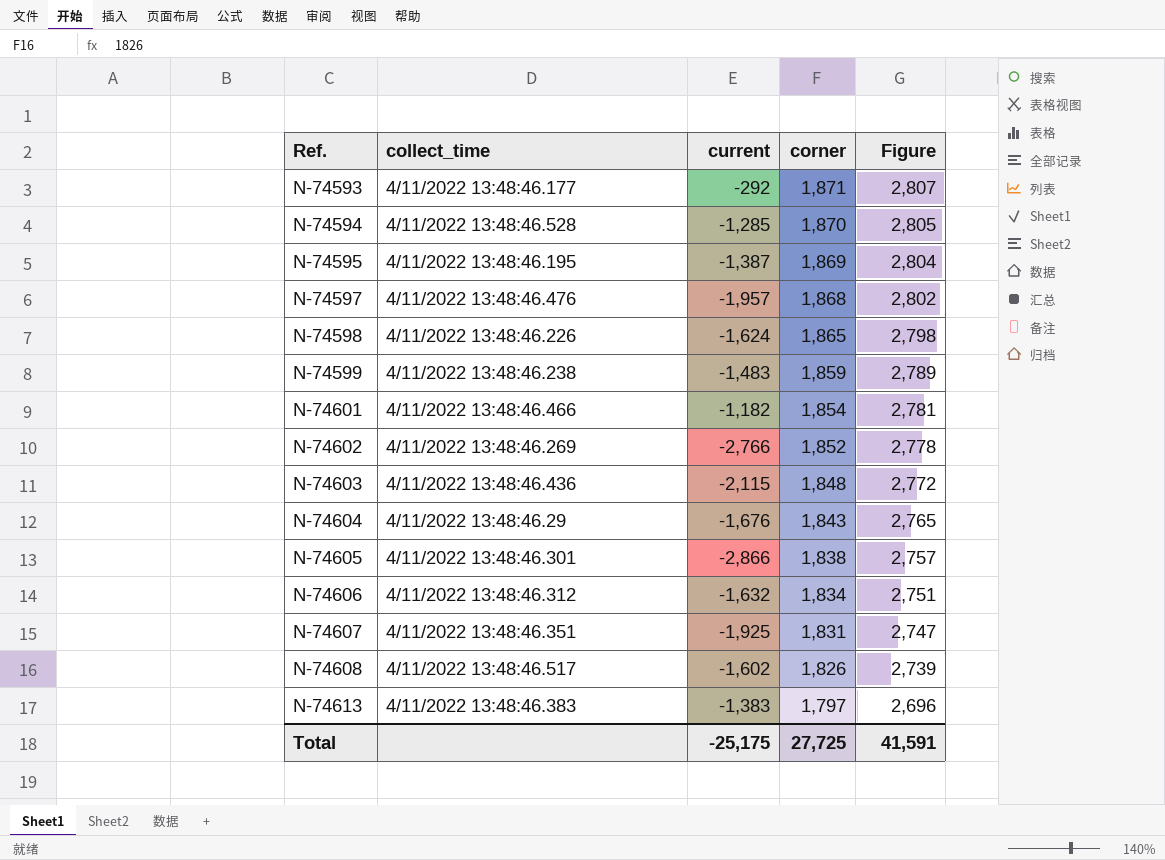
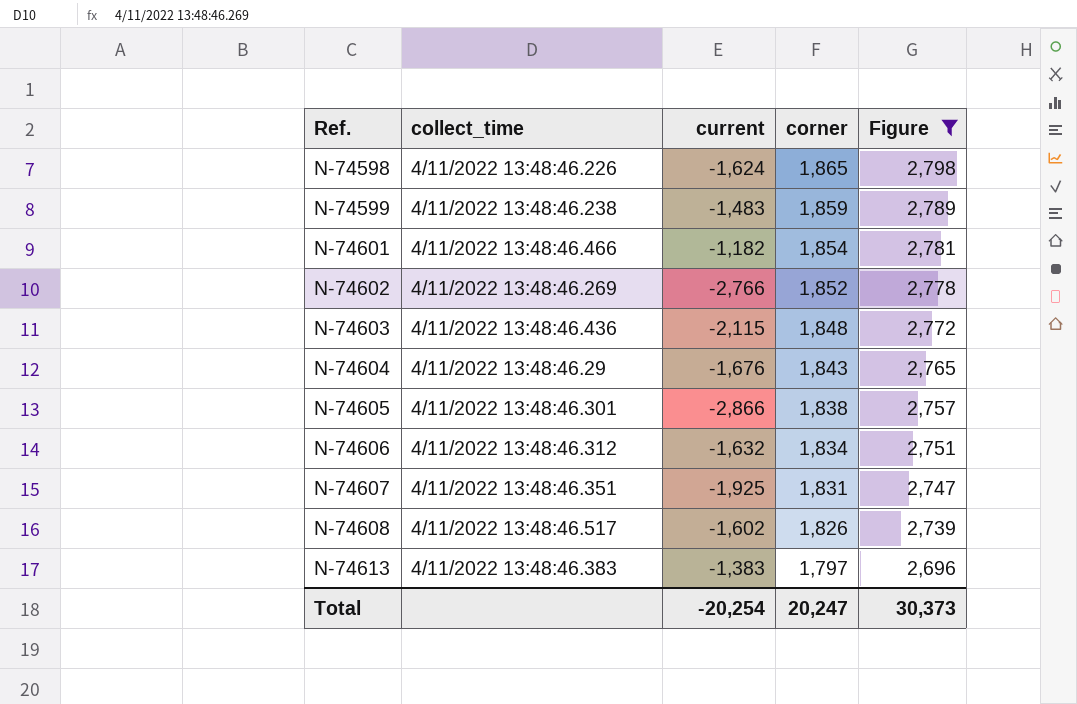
filter: none -> Figure <= 2,798
Total | current: -25,175 -> -20,254
Total | corner: 27,725 -> 20,247
Total | Figure: 41,591 -> 30,373

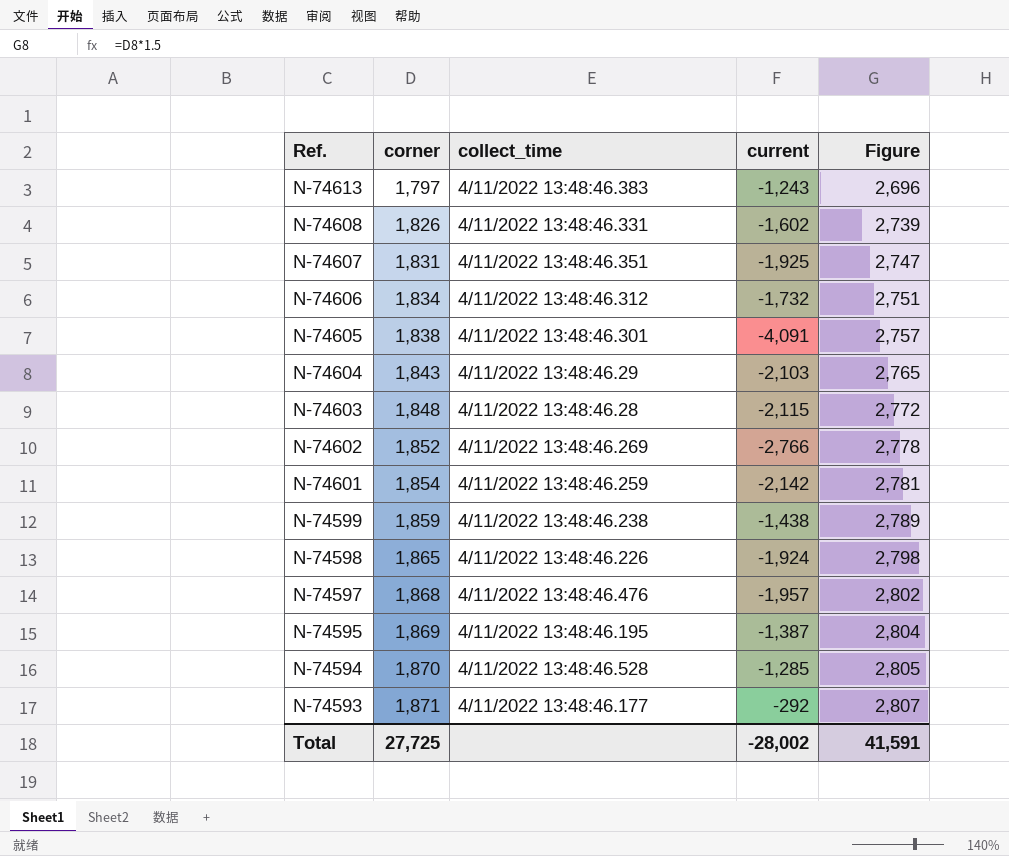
filter: Figure <= 2,798 -> none
row order: Ref. ascending -> Ref. descending
column corner | position: 4 -> 2
N-74613 | current: -1,383 -> -1,243
N-74608 | collect_time: 4/11/2022 13:48:46.517 -> 4/11/2022 13:48:46.331
N-74606 | current: -1,632 -> -1,732
N-74605 | current: -2,866 -> -4,091
N-74604 | current: -1,676 -> -2,103
N-74603 | collect_time: 4/11/2022 13:48:46.436 -> 4/11/2022 13:48:46.28
N-74601 | collect_time: 4/11/2022 13:48:46.466 -> 4/11/2022 13:48:46.259
N-74601 | current: -1,182 -> -2,142
N-74599 | current: -1,483 -> -1,438
N-74598 | current: -1,624 -> -1,924
Total | corner: 20,247 -> 27,725
Total | current: -20,254 -> -28,002
Total | Figure: 30,373 -> 41,591

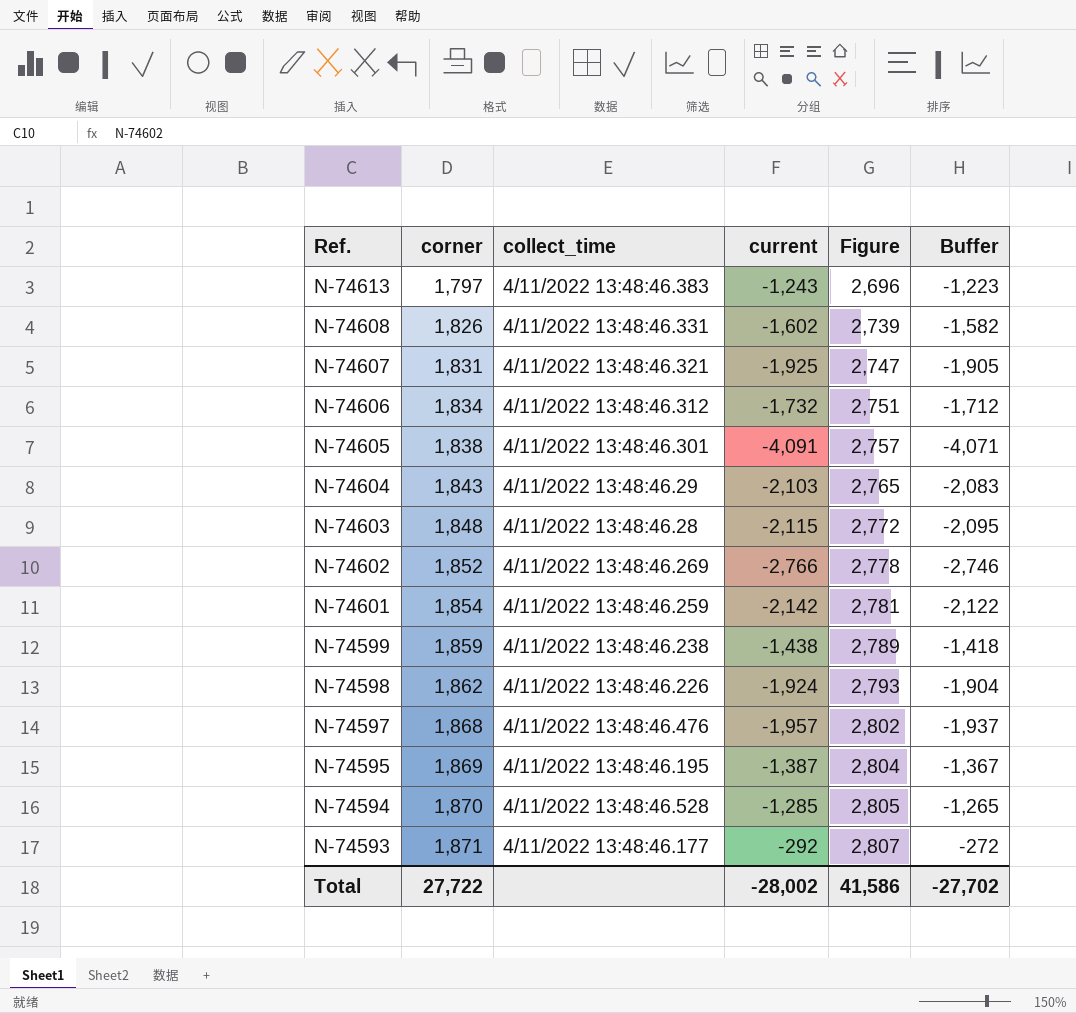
column Buffer | formula: none -> [current] + 20
N-74607 | collect_time: 4/11/2022 13:48:46.351 -> 4/11/2022 13:48:46.321
N-74598 | corner: 1,865 -> 1,862
N-74598 | Figure: 2,798 -> 2,793
Total | corner: 27,725 -> 27,722
Total | Figure: 41,591 -> 41,586

